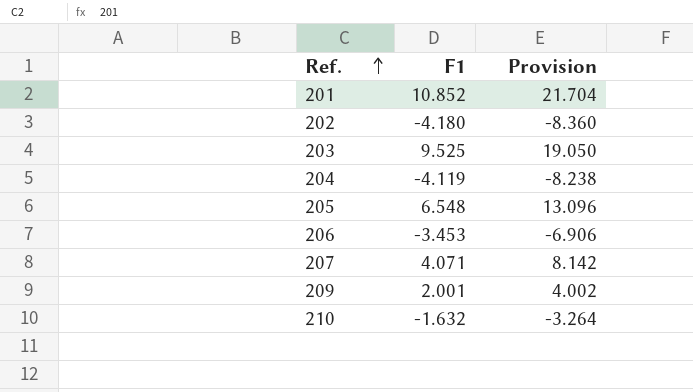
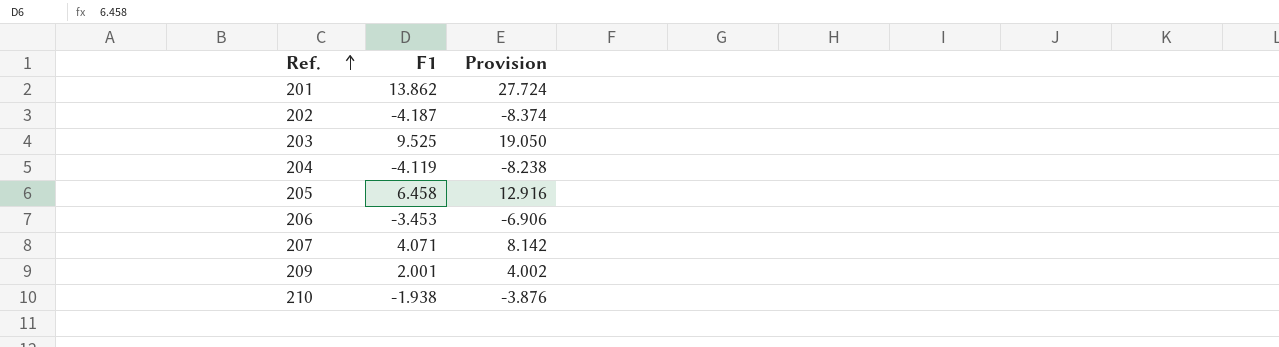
201 | F1: 10.852 -> 13.862
201 | Provision: 21.704 -> 27.724
202 | F1: -4.180 -> -4.187
202 | Provision: -8.360 -> -8.374
205 | F1: 6.548 -> 6.458
205 | Provision: 13.096 -> 12.916
210 | F1: -1.632 -> -1.938
210 | Provision: -3.264 -> -3.876

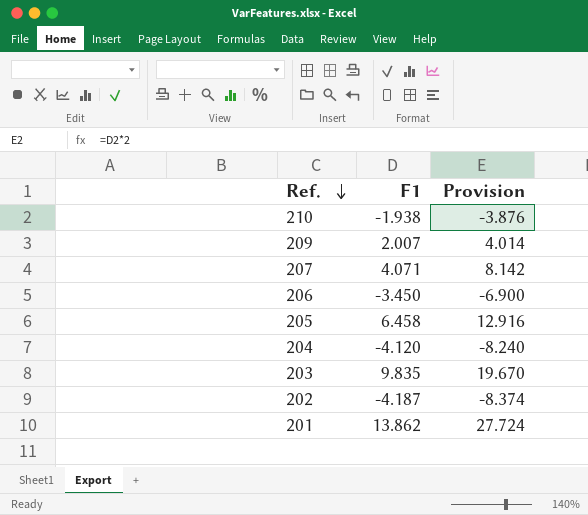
row order: Ref. ascending -> Ref. descending
209 | F1: 2.001 -> 2.007
209 | Provision: 4.002 -> 4.014
206 | F1: -3.453 -> -3.450
206 | Provision: -6.906 -> -6.900
204 | F1: -4.119 -> -4.120
204 | Provision: -8.238 -> -8.240
203 | F1: 9.525 -> 9.835
203 | Provision: 19.050 -> 19.670

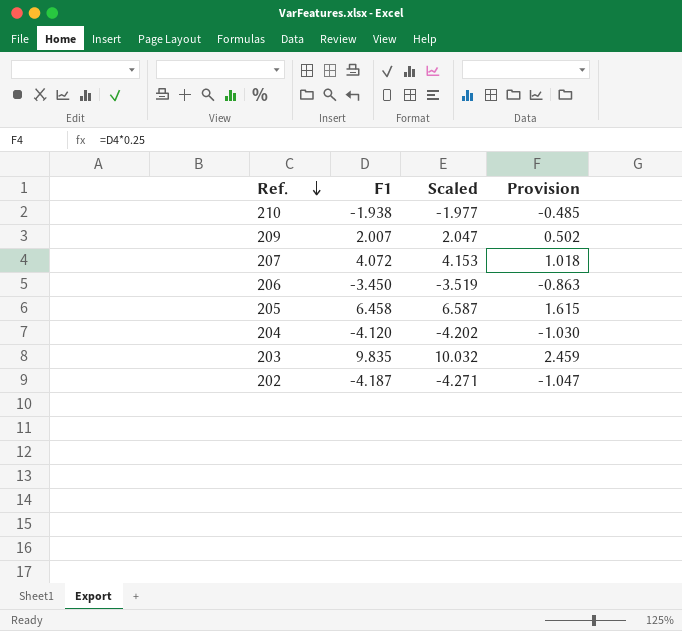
column Scaled | formula: none -> [F1] * 1.02
column Provision | formula: [F1] * 2 -> [F1] * 0.25
row 201: 13.862 | 27.724 -> none
207 | F1: 4.071 -> 4.072

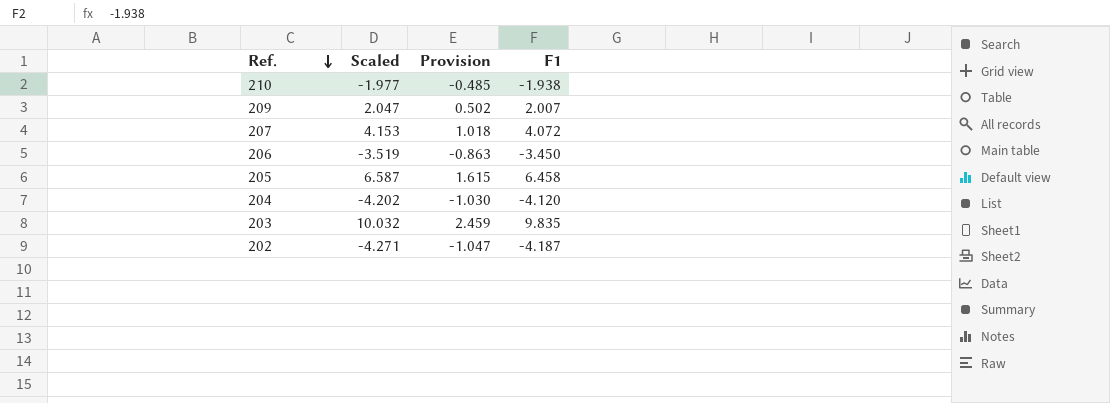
column F1 | position: 2 -> 4

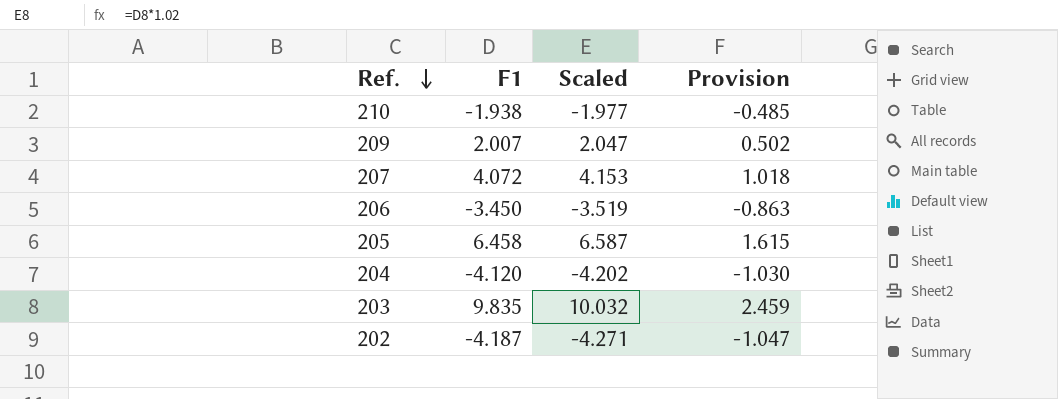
column F1 | position: 4 -> 2

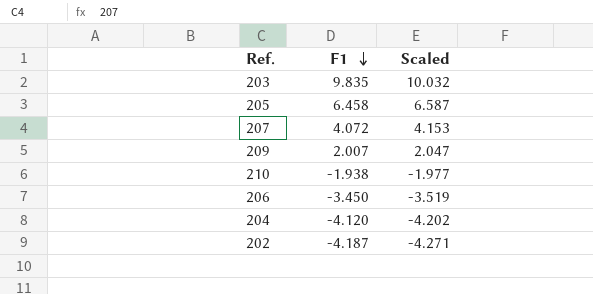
row order: Ref. descending -> F1 descending
column Provision | formula: [F1] * 0.25 -> none

